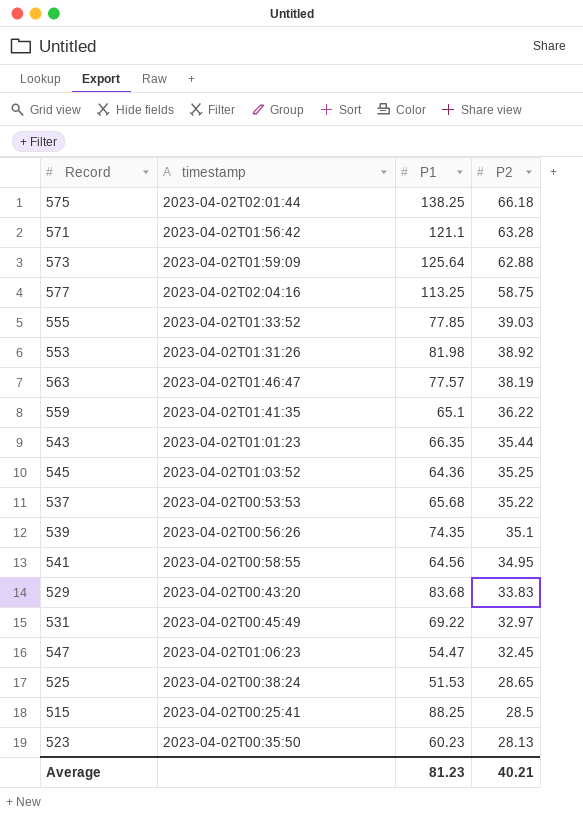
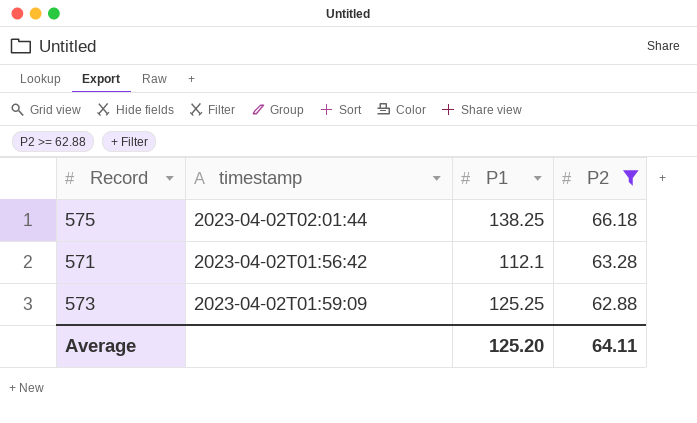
filter: none -> P2 >= 62.88
571 | P1: 121.1 -> 112.1
573 | P1: 125.64 -> 125.25
Average | P1: 81.23 -> 125.20
Average | P2: 40.21 -> 64.11

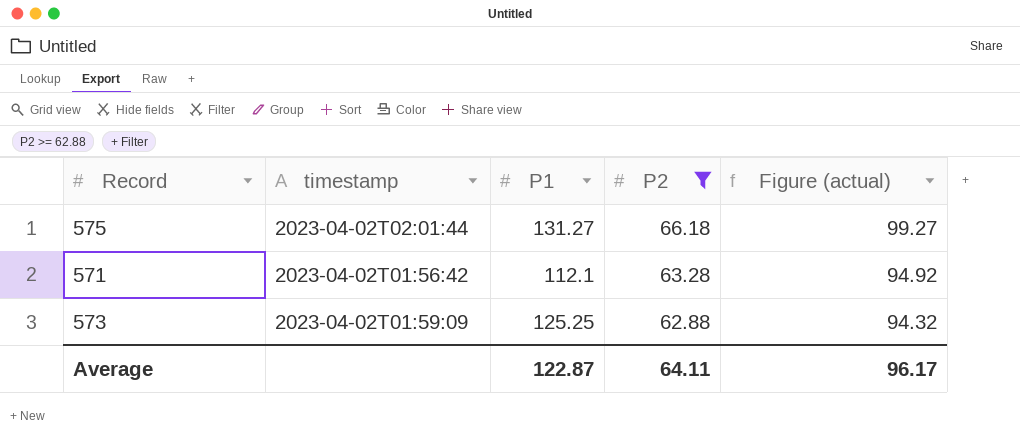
column Figure (actual) | formula: none -> [P2] * 1.5
575 | P1: 138.25 -> 131.27
Average | P1: 125.20 -> 122.87

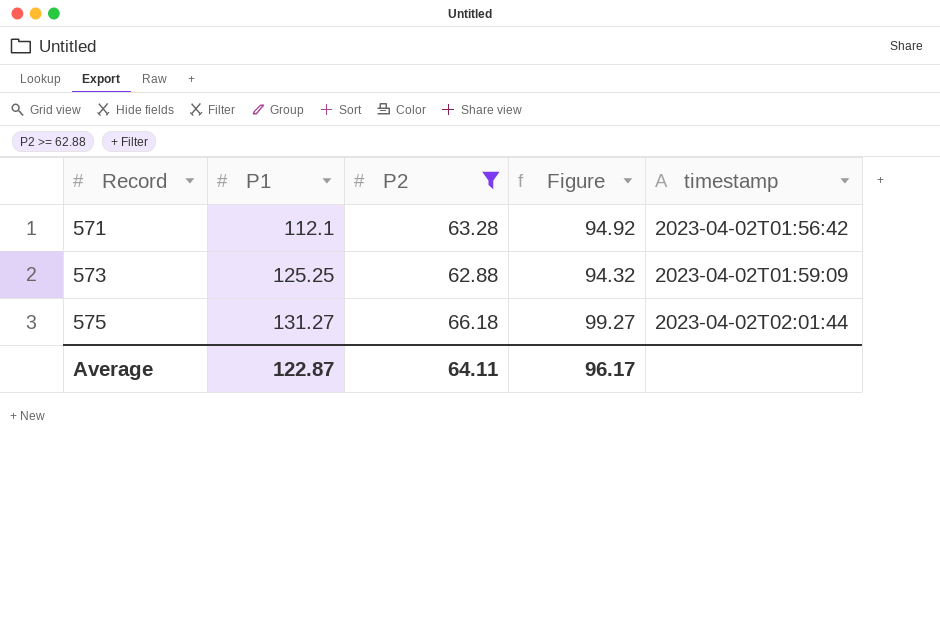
row order: P2 descending -> Record ascending
column name: Figure (actual) -> Figure
column timestamp | position: 2 -> 5

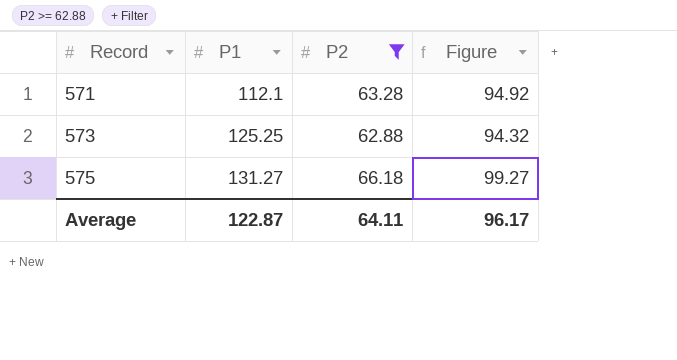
column timestamp | position: 5 -> none

